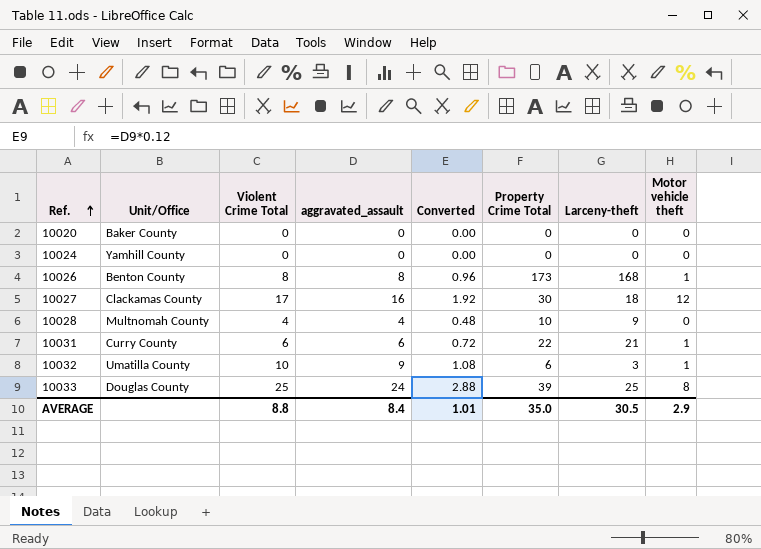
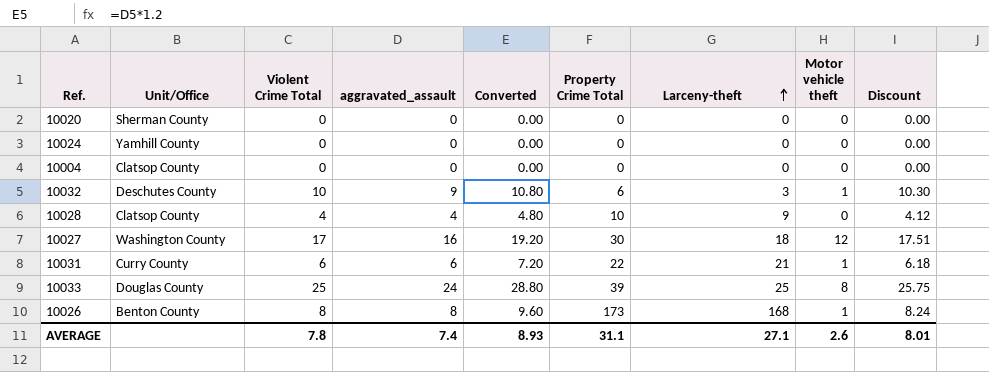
row order: Ref. ascending -> Larceny-theft ascending
column Converted | formula: [aggravated_assault] * 0.12 -> [aggravated_assault] * 1.2
column Discount | formula: none -> [Violent Crime Total] * 1.03
10020 | Unit/Office: Baker County -> Sherman County
row 10004: none -> Clatsop County | 0 | 0 | 0.00 | 0 | 0 | 0 | 0.00
10032 | Unit/Office: Umatilla County -> Deschutes County
10028 | Unit/Office: Multnomah County -> Clatsop County
10027 | Unit/Office: Clackamas County -> Washington County
AVERAGE | Violent Crime Total: 8.8 -> 7.8
AVERAGE | aggravated_assault: 8.4 -> 7.4
AVERAGE | Converted: 1.01 -> 8.93
AVERAGE | Property Crime Total: 35.0 -> 31.1
AVERAGE | Larceny-theft: 30.5 -> 27.1
AVERAGE | Motor vehicle theft: 2.9 -> 2.6

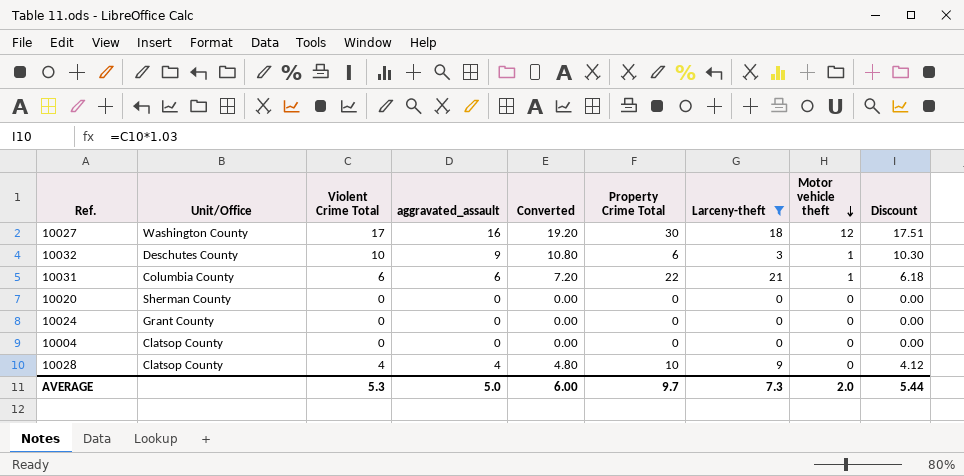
filter: none -> Larceny-theft <= 21
row order: Larceny-theft ascending -> Motor vehicle theft descending
10031 | Unit/Office: Curry County -> Columbia County
10024 | Unit/Office: Yamhill County -> Grant County
AVERAGE | Violent Crime Total: 7.8 -> 5.3
AVERAGE | aggravated_assault: 7.4 -> 5.0
AVERAGE | Converted: 8.93 -> 6.00
AVERAGE | Property Crime Total: 31.1 -> 9.7
AVERAGE | Larceny-theft: 27.1 -> 7.3
AVERAGE | Motor vehicle theft: 2.6 -> 2.0
AVERAGE | Discount: 8.01 -> 5.44

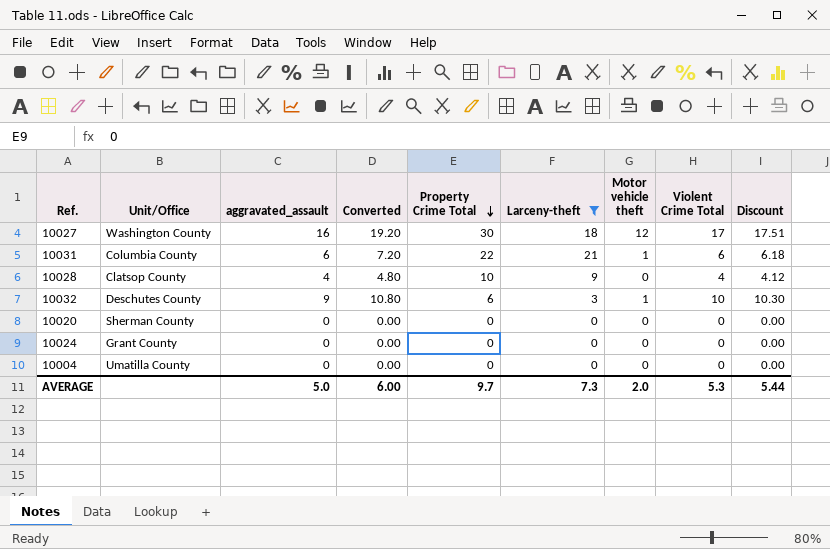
row order: Motor vehicle theft descending -> Property Crime Total descending
column Violent Crime Total | position: 3 -> 8
10004 | Unit/Office: Clatsop County -> Umatilla County

